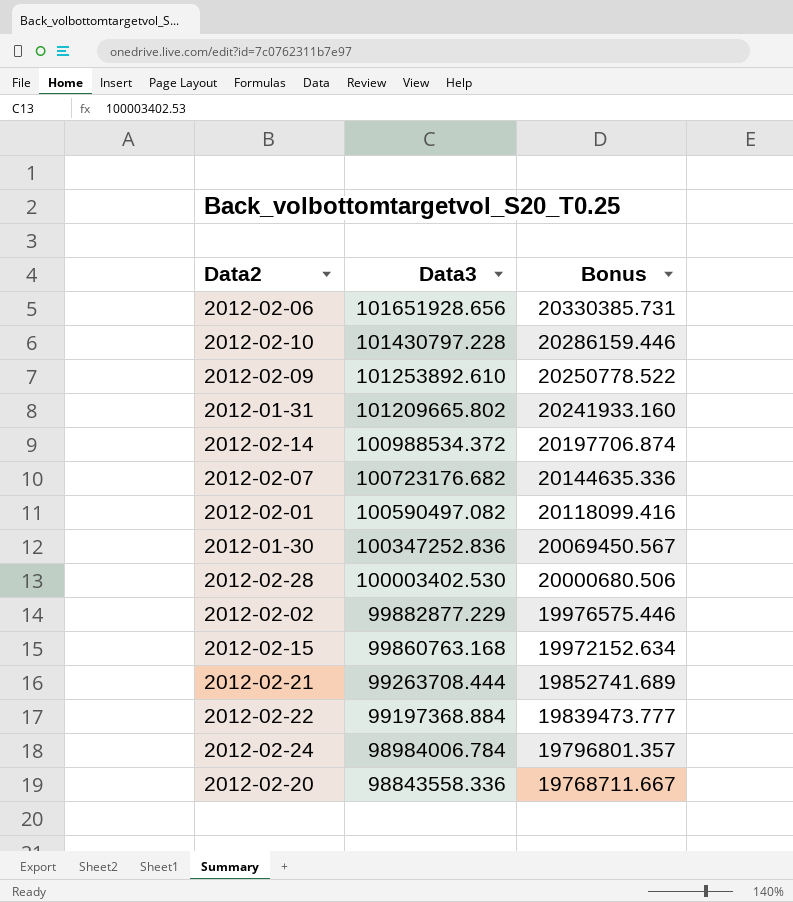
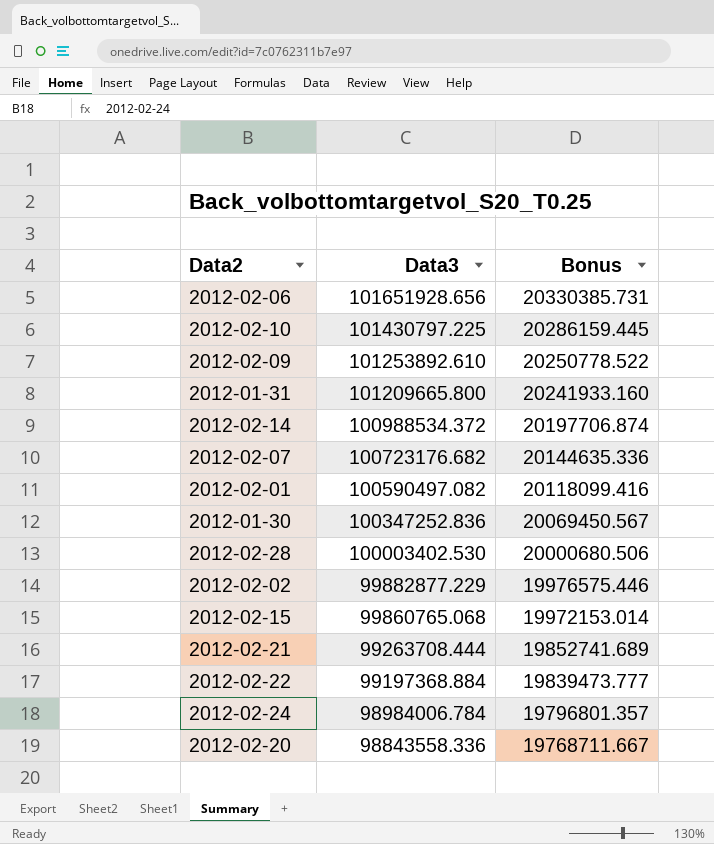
2012-02-10 | Data3: 101430797.228 -> 101430797.225
2012-02-10 | Bonus: 20286159.446 -> 20286159.445
2012-01-31 | Data3: 101209665.802 -> 101209665.800
2012-02-15 | Data3: 99860763.168 -> 99860765.068
2012-02-15 | Bonus: 19972152.634 -> 19972153.014

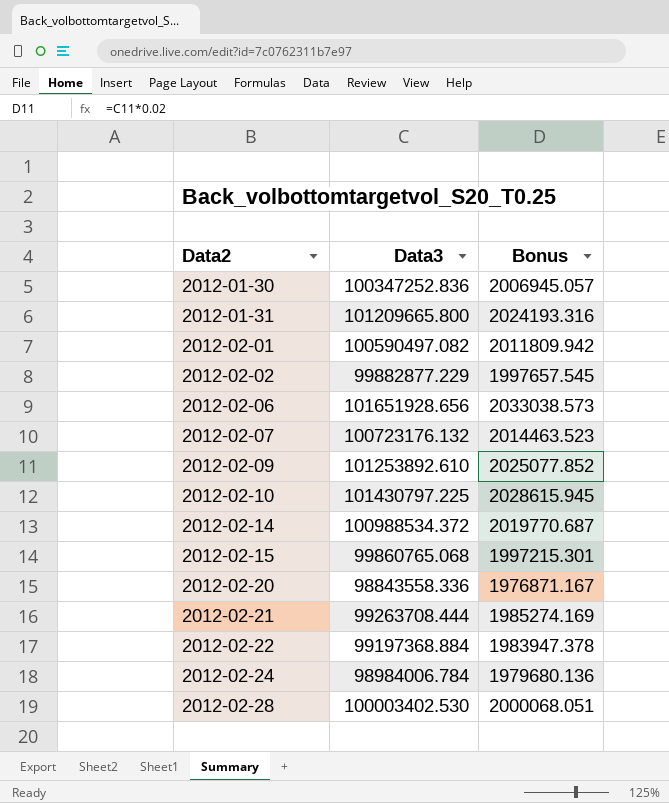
row order: Data3 descending -> Data2 ascending
column Bonus | formula: [Data3] * 0.2 -> [Data3] * 0.02
2012-02-07 | Data3: 100723176.682 -> 100723176.132

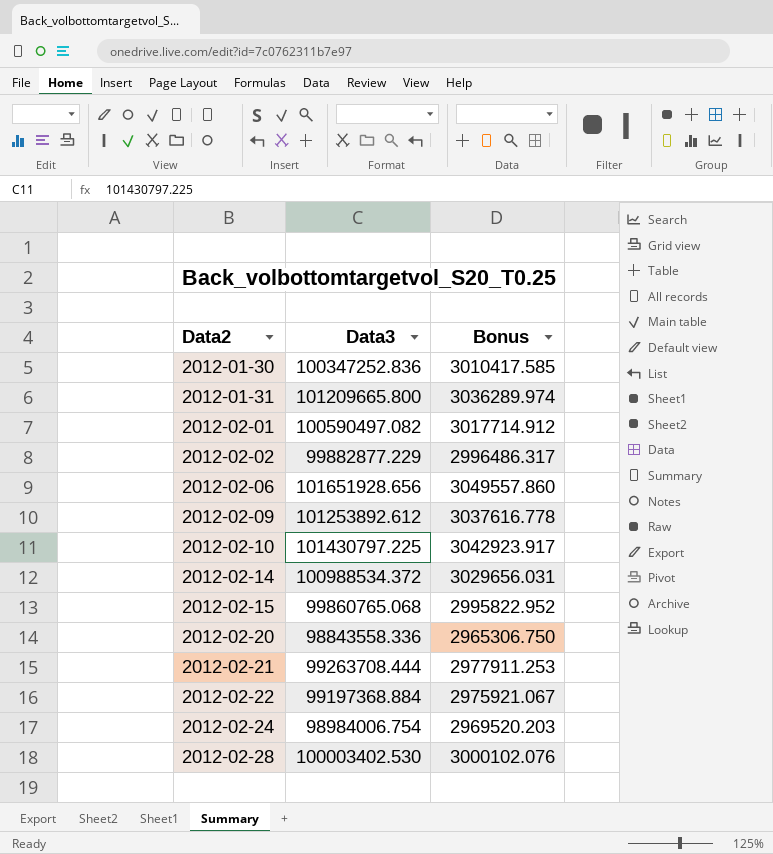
column Bonus | formula: [Data3] * 0.02 -> [Data3] * 0.03
row 2012-02-07: 100723176.132 | 2014463.523 -> none
2012-02-09 | Data3: 101253892.610 -> 101253892.612
2012-02-24 | Data3: 98984006.784 -> 98984006.754

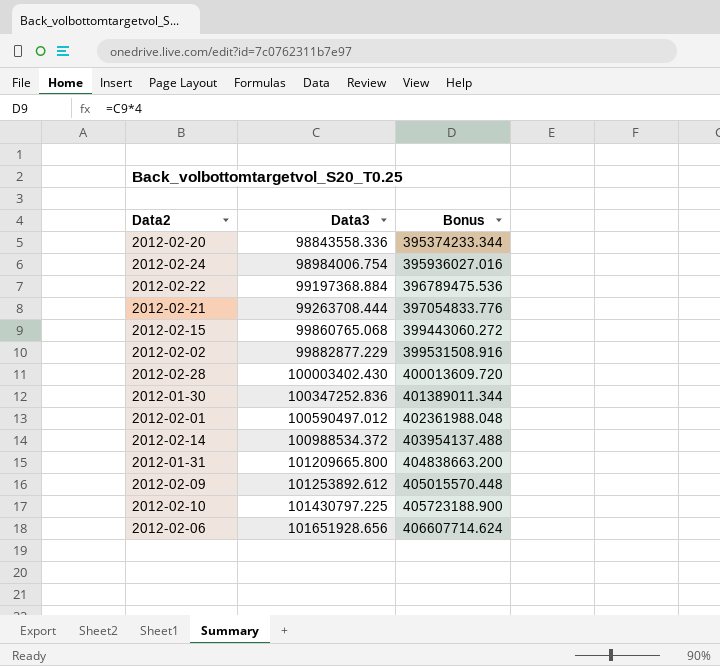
row order: Data2 ascending -> Data3 ascending
column Bonus | formula: [Data3] * 0.03 -> [Data3] * 4
2012-02-28 | Data3: 100003402.530 -> 100003402.430
2012-02-01 | Data3: 100590497.082 -> 100590497.012

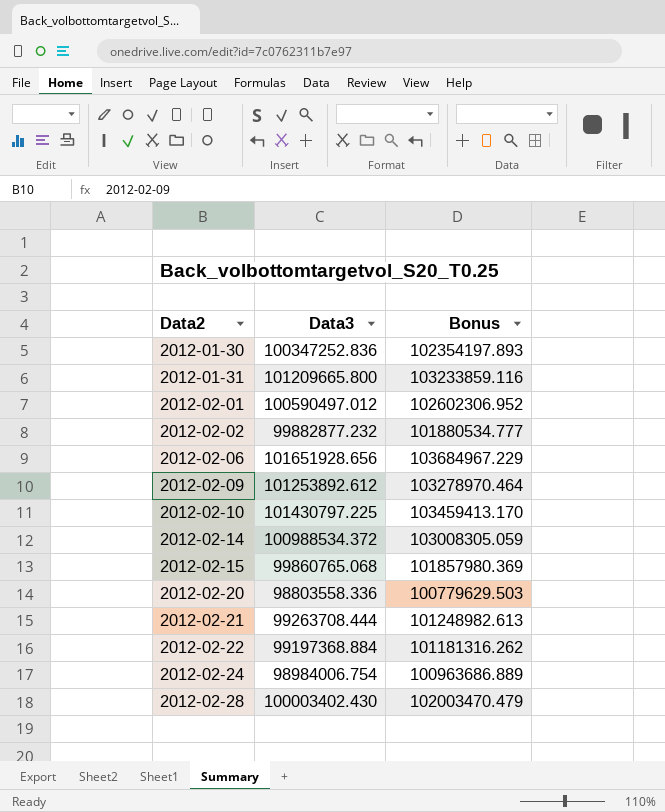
row order: Data3 ascending -> Data2 ascending
column Bonus | formula: [Data3] * 4 -> [Data3] * 1.02
2012-02-02 | Data3: 99882877.229 -> 99882877.232
2012-02-20 | Data3: 98843558.336 -> 98803558.336

